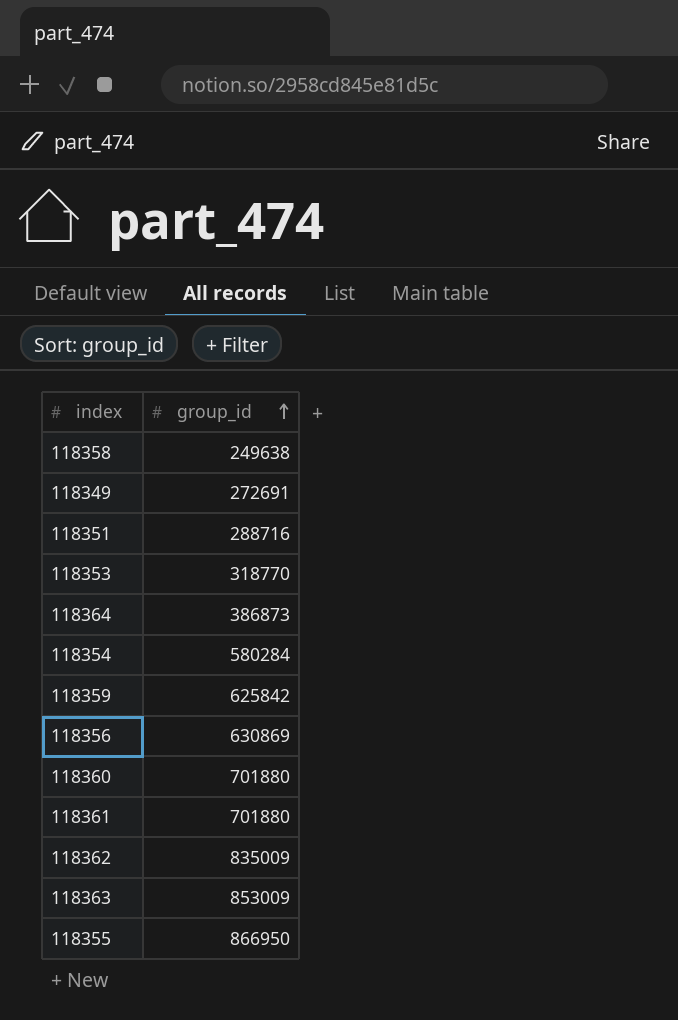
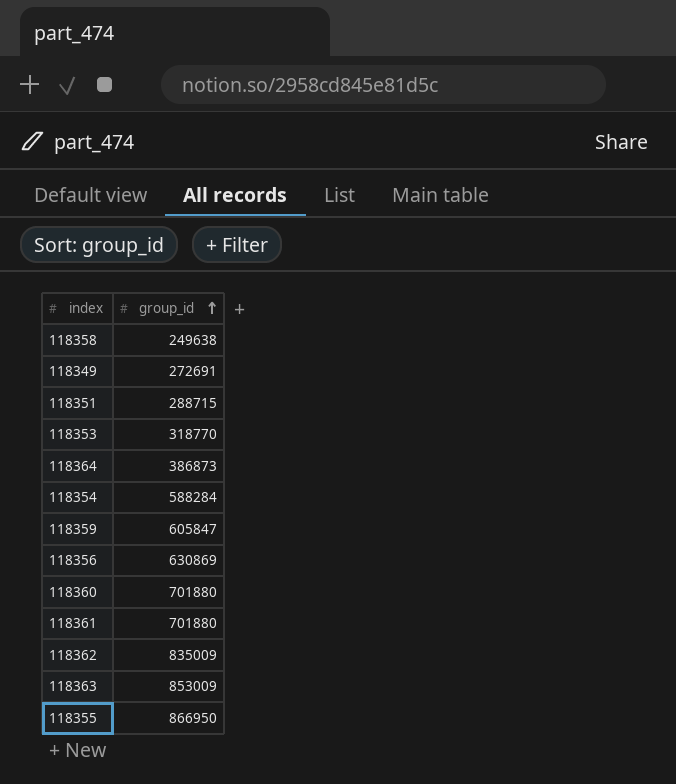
118351 | group_id: 288716 -> 288715
118354 | group_id: 580284 -> 588284
118359 | group_id: 625842 -> 605847

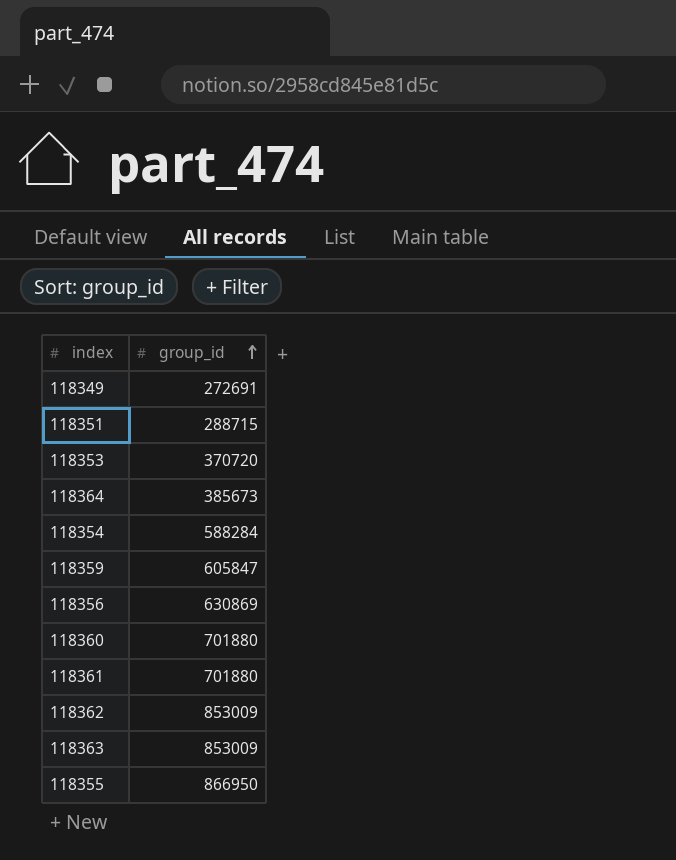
row 118358: 249638 -> none
118353 | group_id: 318770 -> 370720
118364 | group_id: 386873 -> 385673
118362 | group_id: 835009 -> 853009

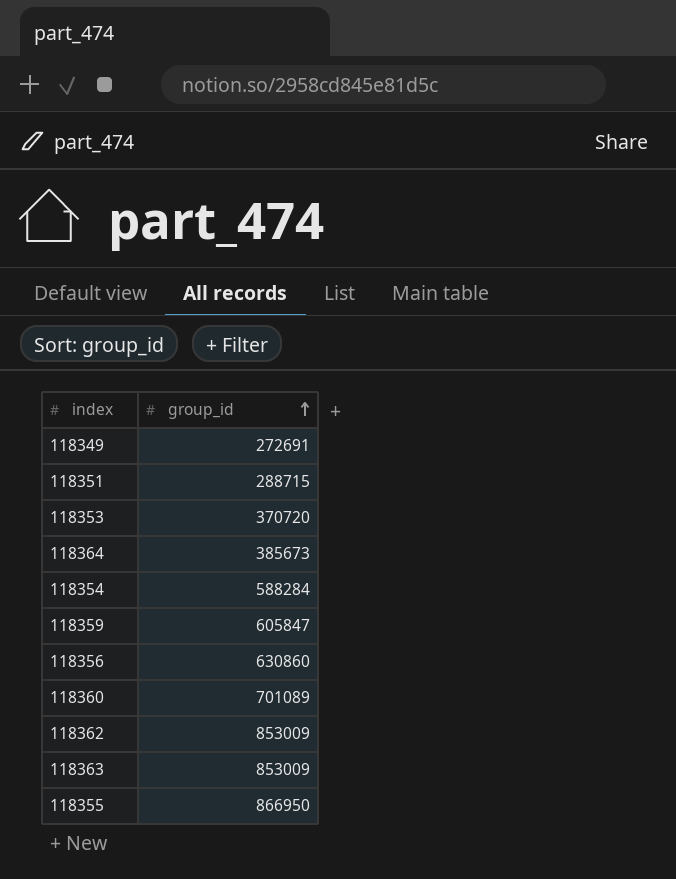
row 118361: 701880 -> none
118356 | group_id: 630869 -> 630860
118360 | group_id: 701880 -> 701089

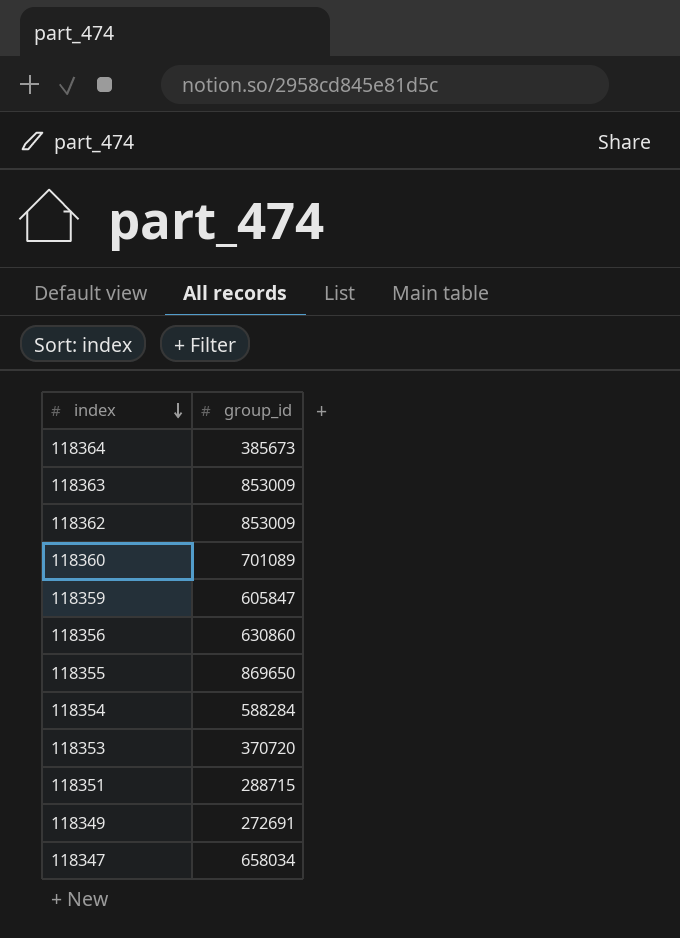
row order: group_id ascending -> index descending
118355 | group_id: 866950 -> 869650
row 118347: none -> 658034

